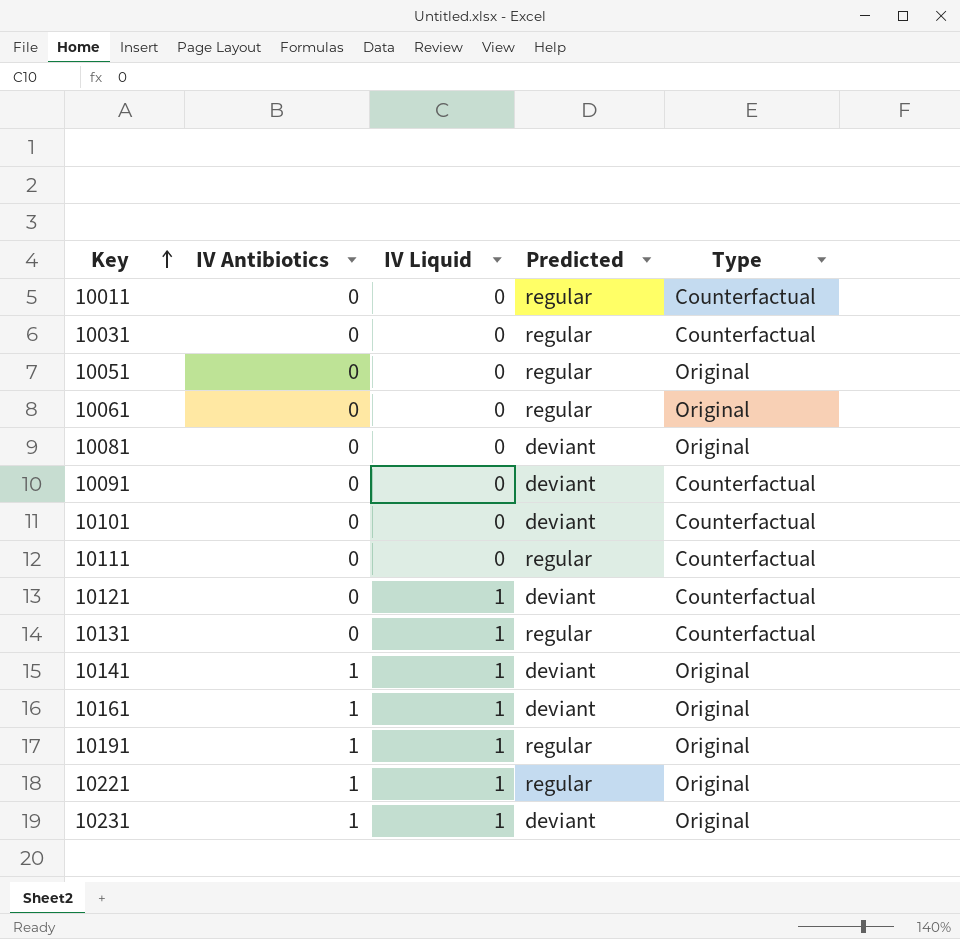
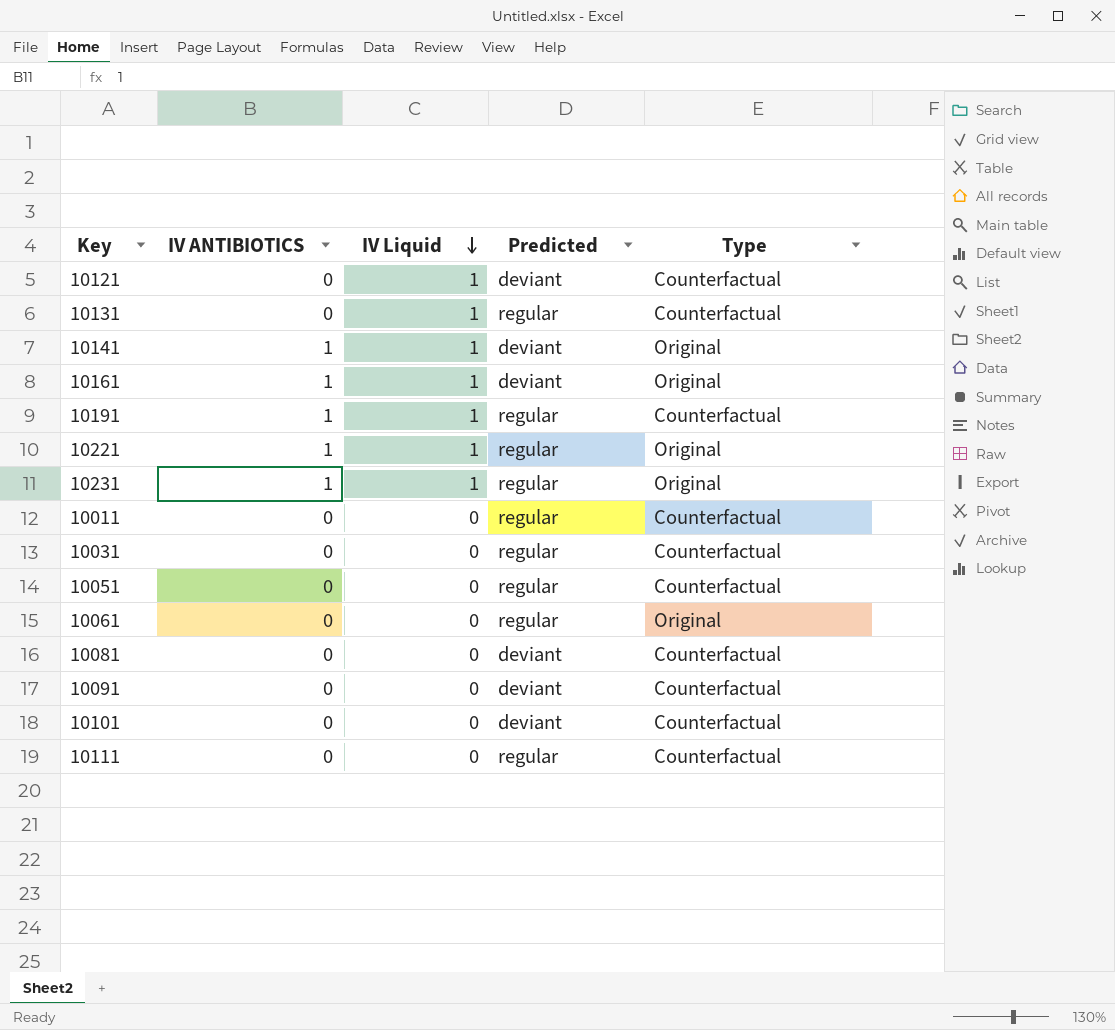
row order: Key ascending -> IV Liquid descending
column name: IV Antibiotics -> IV ANTIBIOTICS
10191 | Type: Original -> Counterfactual
10231 | Predicted: deviant -> regular
10051 | Type: Original -> Counterfactual
10081 | Type: Original -> Counterfactual

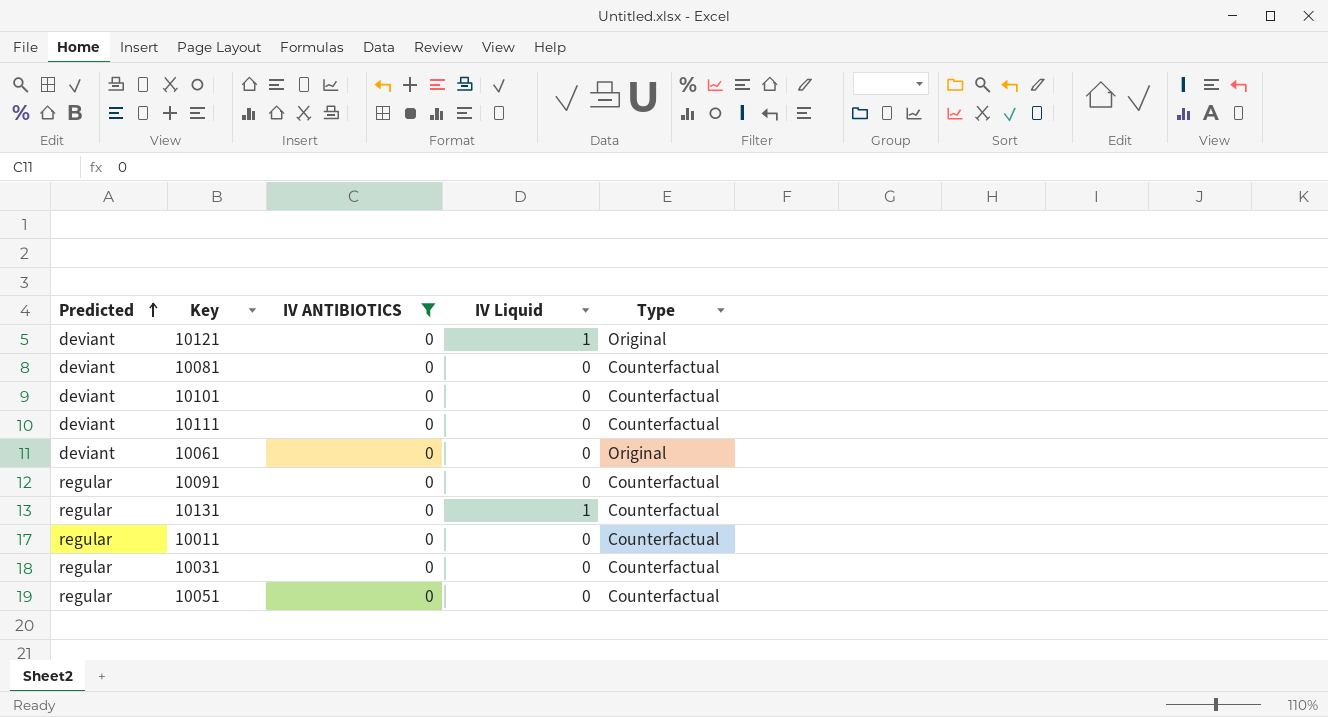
filter: none -> IV ANTIBIOTICS = 0
row order: IV Liquid descending -> Predicted ascending
column Predicted | position: 4 -> 1
10121 | Type: Counterfactual -> Original
10111 | Predicted: regular -> deviant
10061 | Predicted: regular -> deviant
10091 | Predicted: deviant -> regular

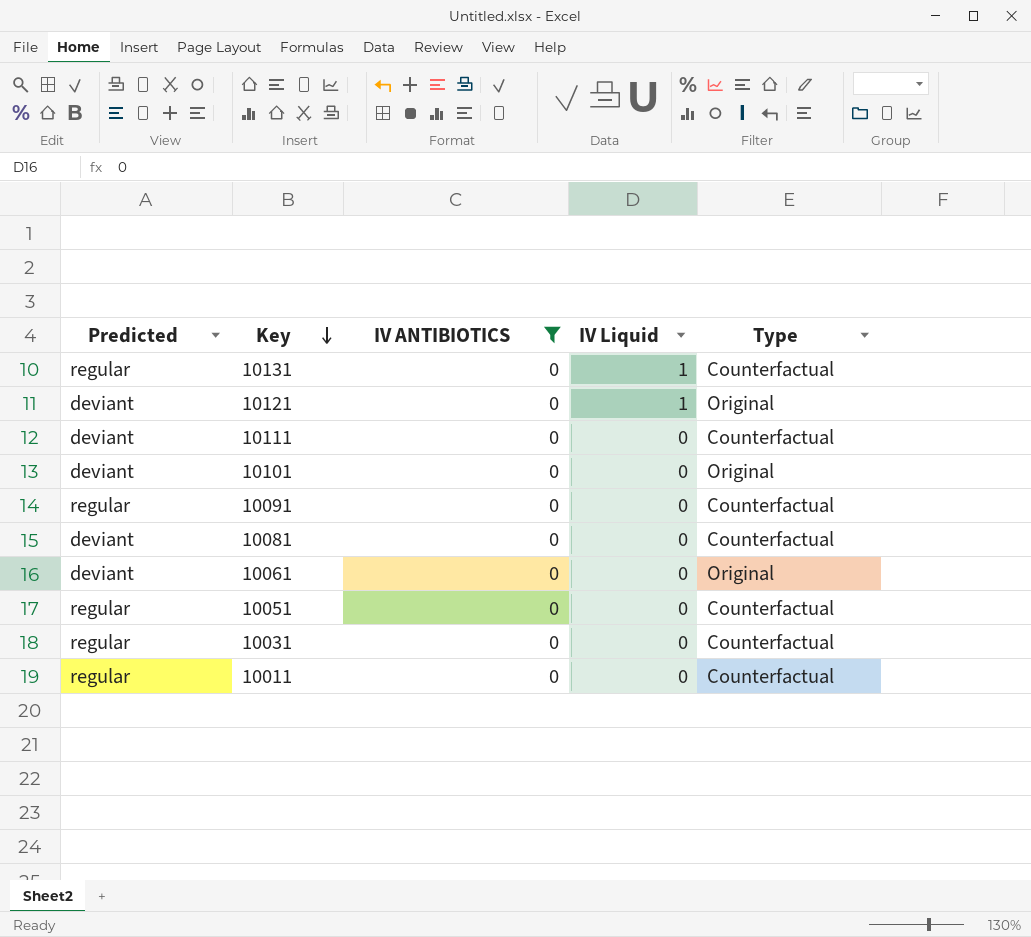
row order: Predicted ascending -> Key descending
10101 | Type: Counterfactual -> Original

